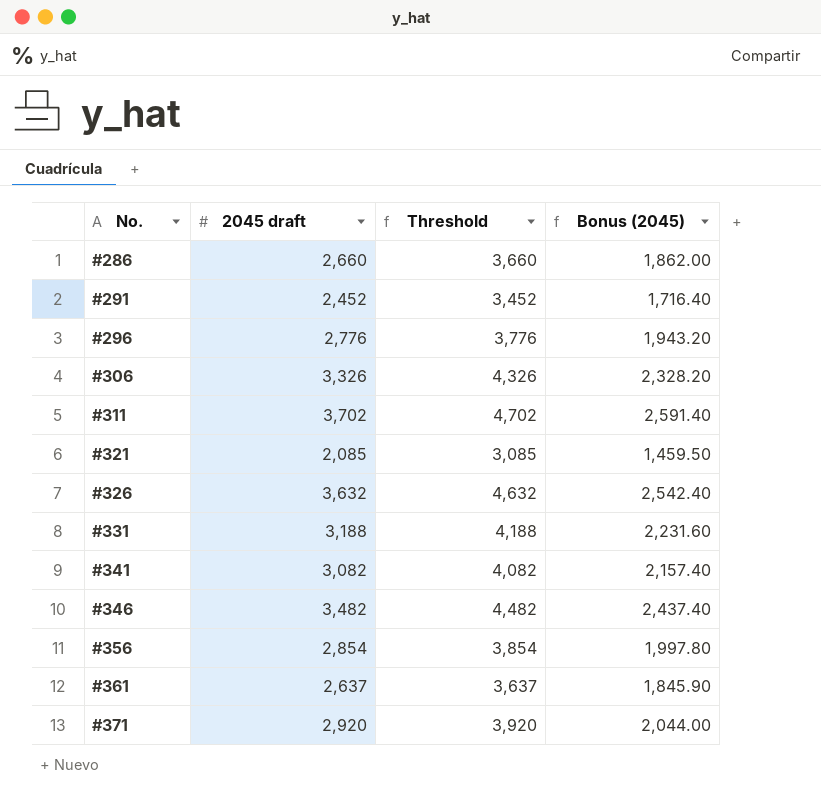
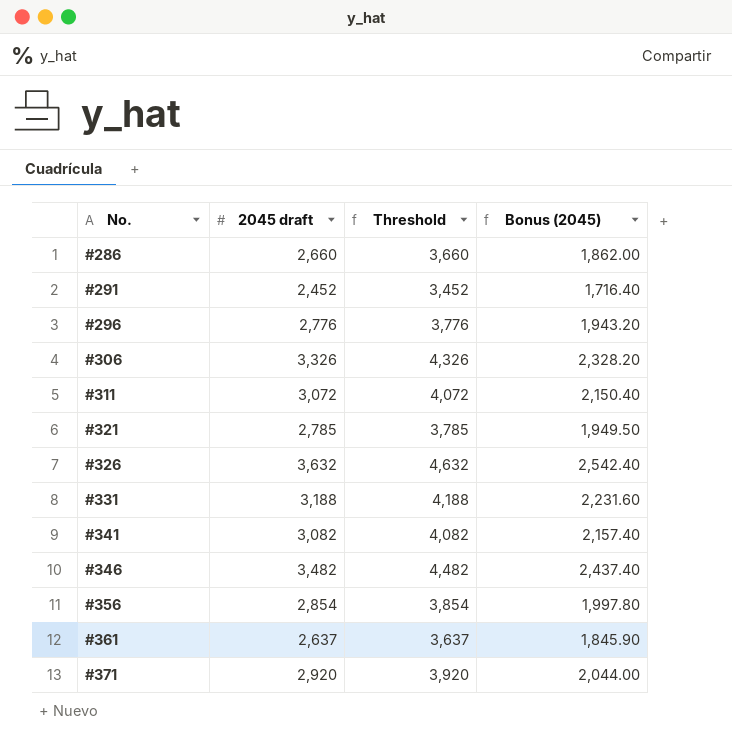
#311 | 2045 draft: 3,702 -> 3,072
#311 | Threshold: 4,702 -> 4,072
#311 | Bonus (2045): 2,591.40 -> 2,150.40
#321 | 2045 draft: 2,085 -> 2,785
#321 | Threshold: 3,085 -> 3,785
#321 | Bonus (2045): 1,459.50 -> 1,949.50

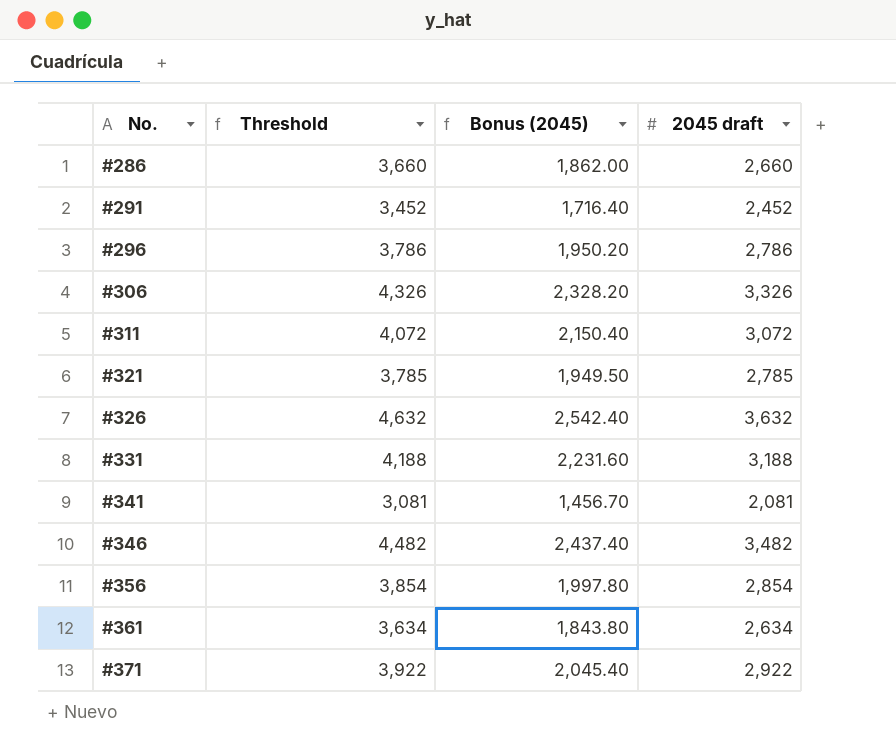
column 2045 draft | position: 2 -> 4
#296 | Threshold: 3,776 -> 3,786
#296 | Bonus (2045): 1,943.20 -> 1,950.20
#296 | 2045 draft: 2,776 -> 2,786
#341 | Threshold: 4,082 -> 3,081
#341 | Bonus (2045): 2,157.40 -> 1,456.70
#341 | 2045 draft: 3,082 -> 2,081
#361 | Threshold: 3,637 -> 3,634
#361 | Bonus (2045): 1,845.90 -> 1,843.80
#361 | 2045 draft: 2,637 -> 2,634
#371 | Threshold: 3,920 -> 3,922
#371 | Bonus (2045): 2,044.00 -> 2,045.40
#371 | 2045 draft: 2,920 -> 2,922

